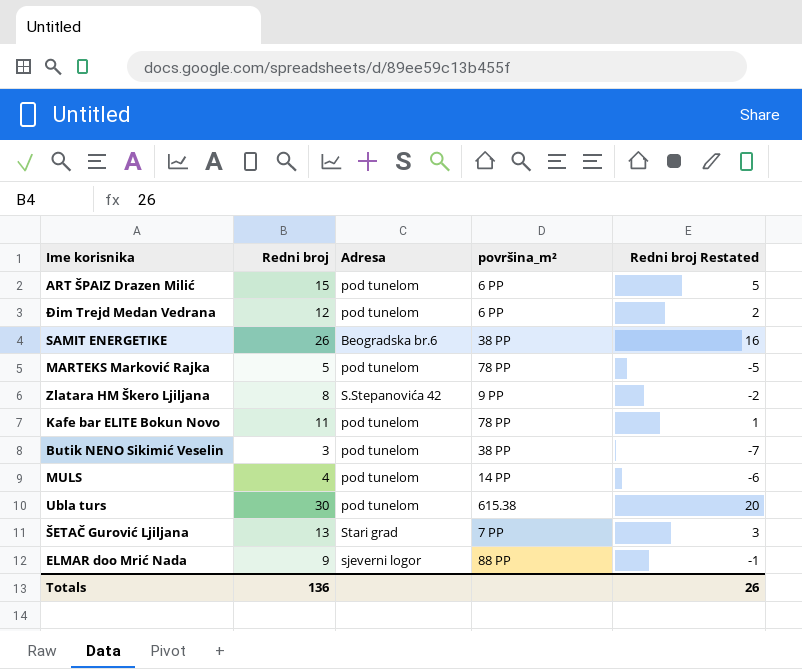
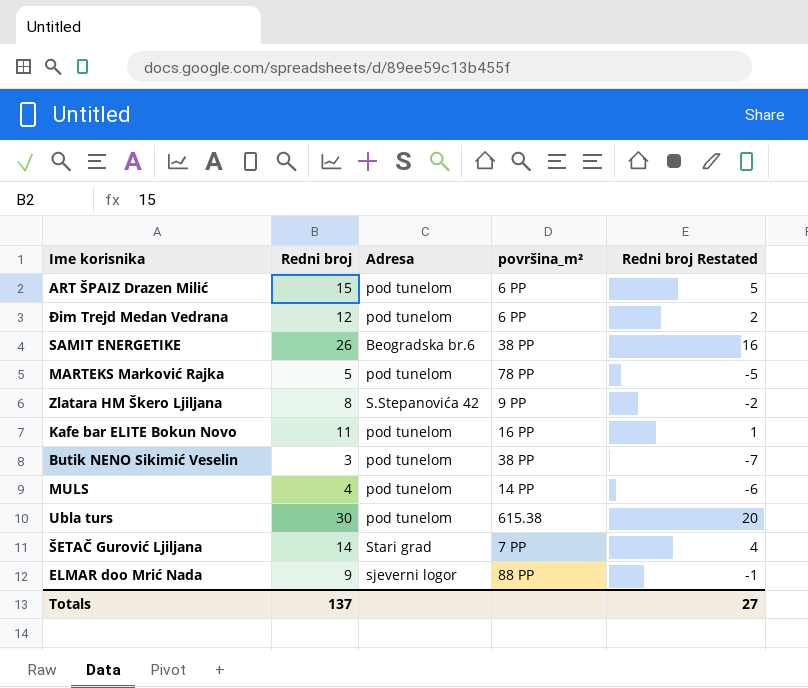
Kafe bar ELITE Bokun Novo | površina_m²: 78 PP -> 16 PP
ŠETAČ Gurović Ljiljana | Redni broj: 13 -> 14
ŠETAČ Gurović Ljiljana | Redni broj Restated: 3 -> 4
Totals | Redni broj: 136 -> 137
Totals | Redni broj Restated: 26 -> 27

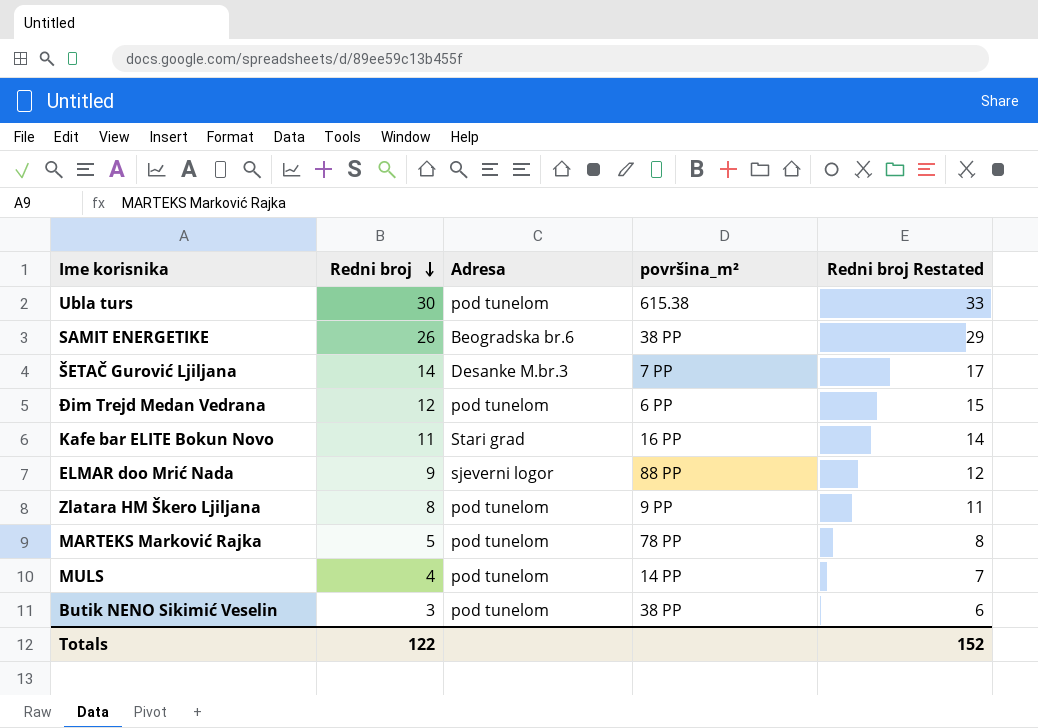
row order: none -> Redni broj descending
column Redni broj Restated | formula: [Redni broj] - 10 -> [Redni broj] + 3
row ART ŠPAIZ Drazen Milić: 15 | pod tunelom | 6 PP | 5 -> none
ŠETAČ Gurović Ljiljana | Adresa: Stari grad -> Desanke M.br.3
Kafe bar ELITE Bokun Novo | Adresa: pod tunelom -> Stari grad
Zlatara HM Škero Ljiljana | Adresa: S.Stepanovića 42 -> pod tunelom
Totals | Redni broj: 137 -> 122
Totals | Redni broj Restated: 27 -> 152

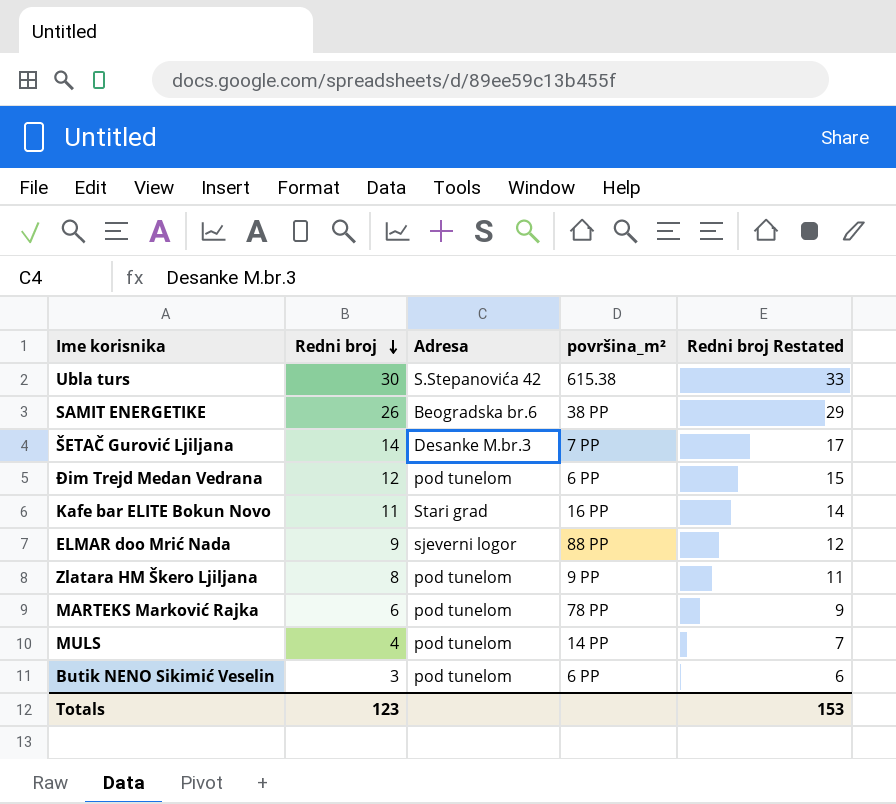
Ubla turs | Adresa: pod tunelom -> S.Stepanovića 42
MARTEKS Marković Rajka | Redni broj: 5 -> 6
MARTEKS Marković Rajka | Redni broj Restated: 8 -> 9
Butik NENO Sikimić Veselin | površina_m²: 38 PP -> 6 PP
Totals | Redni broj: 122 -> 123
Totals | Redni broj Restated: 152 -> 153

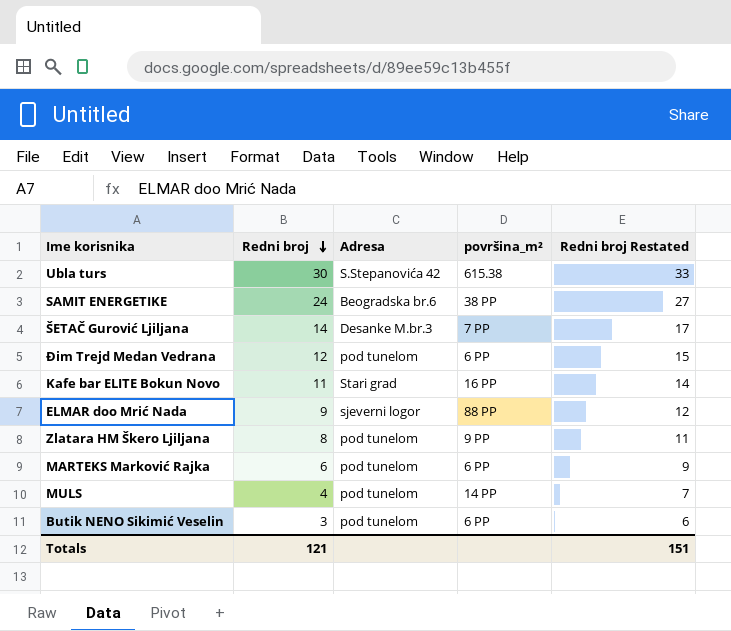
SAMIT ENERGETIKE | Redni broj: 26 -> 24
SAMIT ENERGETIKE | Redni broj Restated: 29 -> 27
MARTEKS Marković Rajka | površina_m²: 78 PP -> 6 PP
Totals | Redni broj: 123 -> 121
Totals | Redni broj Restated: 153 -> 151

